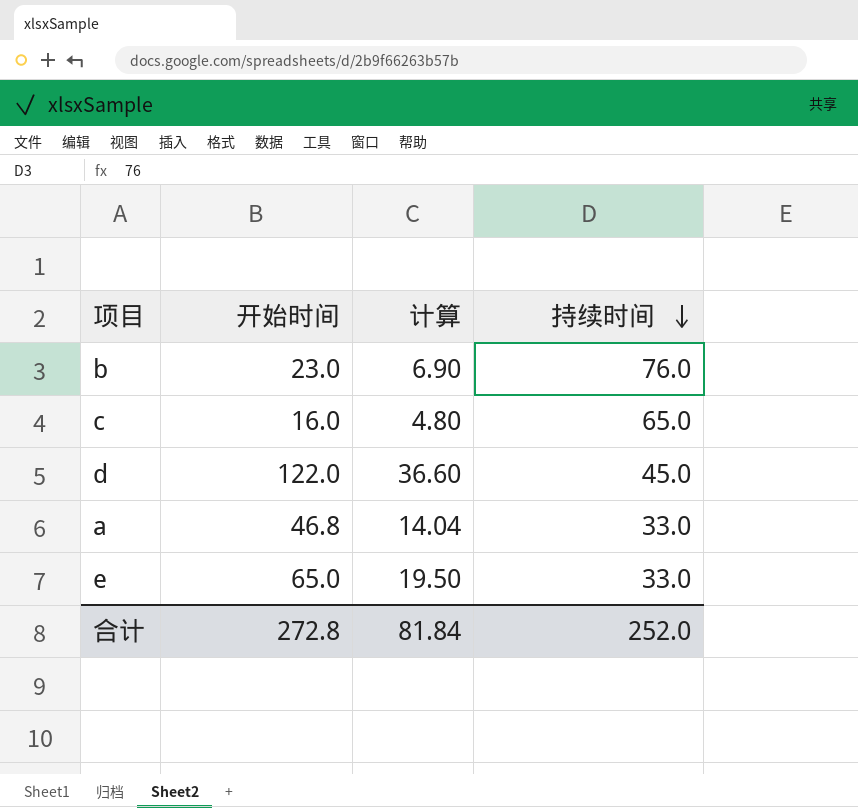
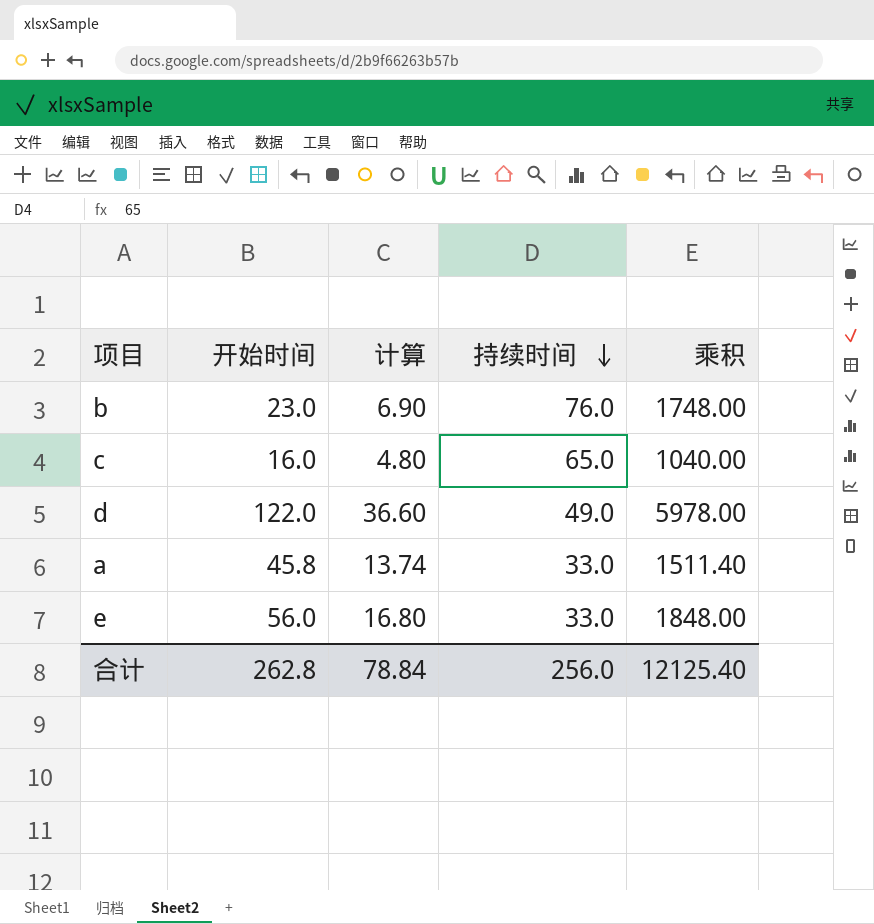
column 乘积 | formula: none -> [开始时间] * [持续时间]
d | 持续时间: 45.0 -> 49.0
a | 开始时间: 46.8 -> 45.8
a | 计算: 14.04 -> 13.74
e | 开始时间: 65.0 -> 56.0
e | 计算: 19.50 -> 16.80
合计 | 开始时间: 272.8 -> 262.8
合计 | 计算: 81.84 -> 78.84
合计 | 持续时间: 252.0 -> 256.0

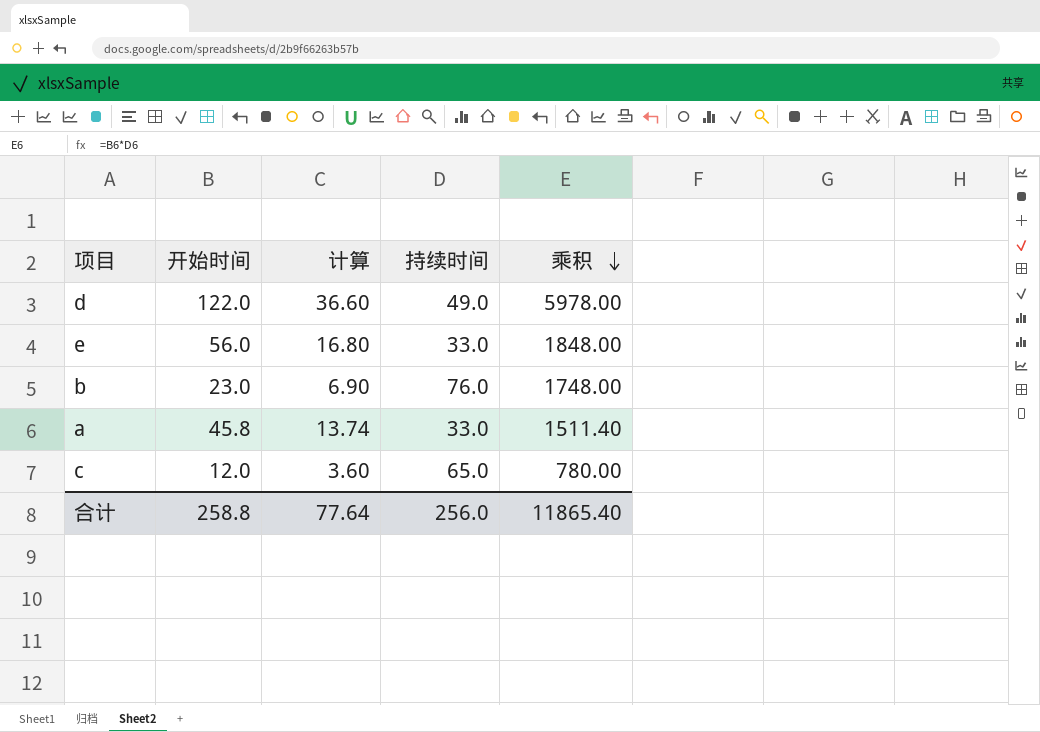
row order: 持续时间 descending -> 乘积 descending
c | 开始时间: 16.0 -> 12.0
c | 计算: 4.80 -> 3.60
c | 乘积: 1040.00 -> 780.00
合计 | 开始时间: 262.8 -> 258.8
合计 | 计算: 78.84 -> 77.64
合计 | 乘积: 12125.40 -> 11865.40

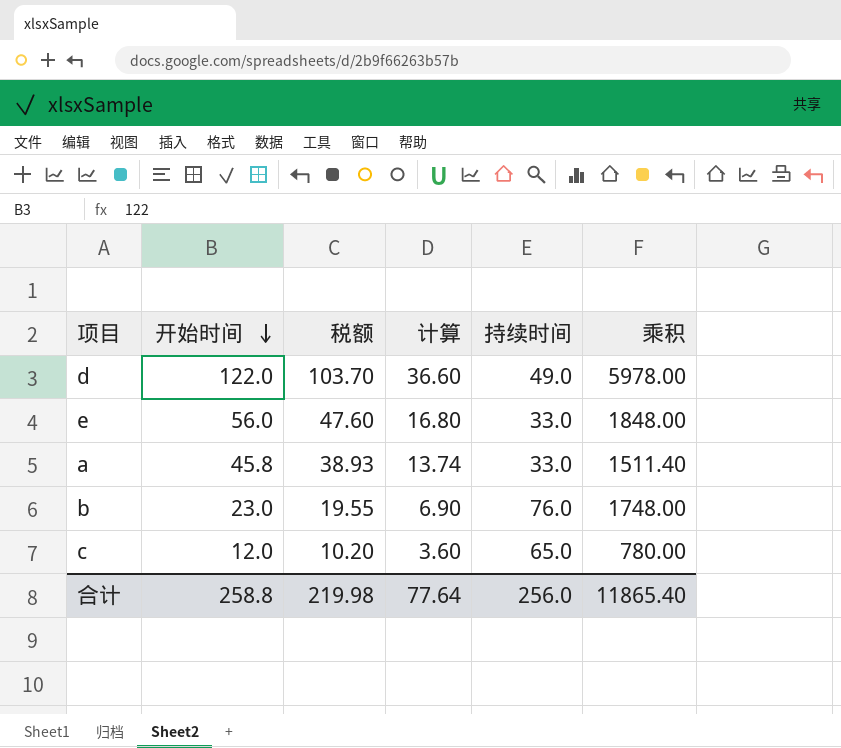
row order: 乘积 descending -> 开始时间 descending
column 税额 | formula: none -> [开始时间] * 0.85

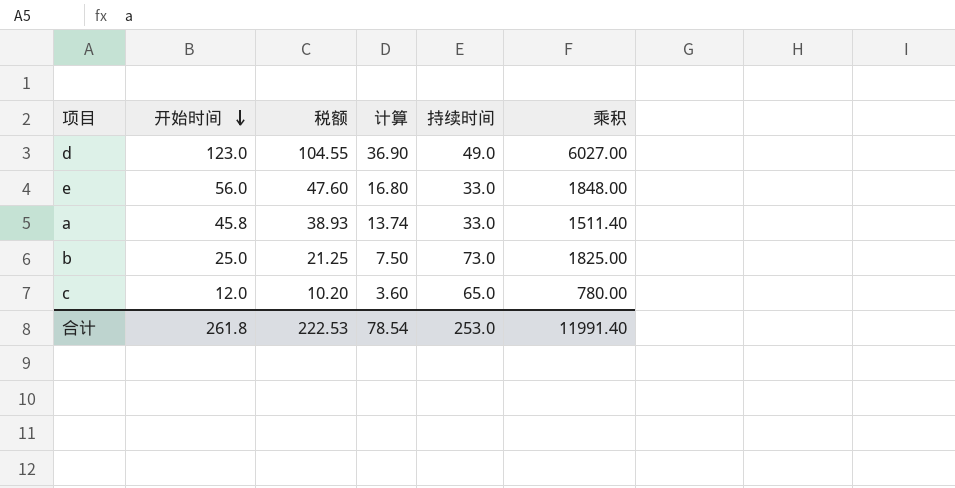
d | 开始时间: 122.0 -> 123.0
d | 税额: 103.70 -> 104.55
d | 计算: 36.60 -> 36.90
d | 乘积: 5978.00 -> 6027.00
b | 开始时间: 23.0 -> 25.0
b | 税额: 19.55 -> 21.25
b | 计算: 6.90 -> 7.50
b | 持续时间: 76.0 -> 73.0
b | 乘积: 1748.00 -> 1825.00
合计 | 开始时间: 258.8 -> 261.8
合计 | 税额: 219.98 -> 222.53
合计 | 计算: 77.64 -> 78.54
合计 | 持续时间: 256.0 -> 253.0
合计 | 乘积: 11865.40 -> 11991.40

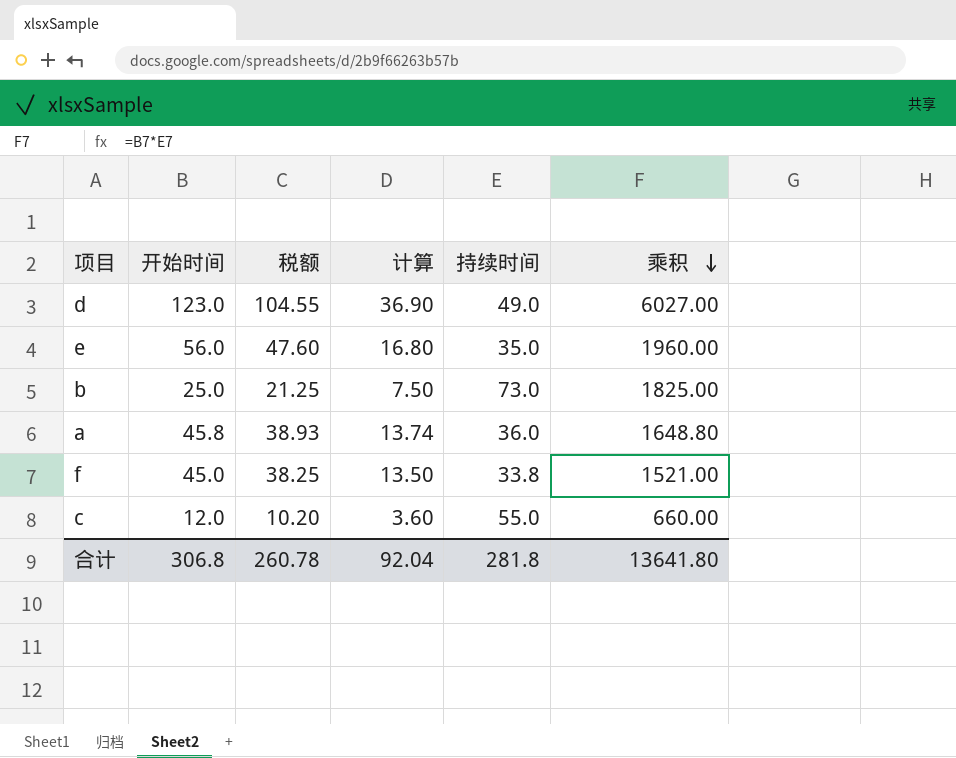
row order: 开始时间 descending -> 乘积 descending
e | 持续时间: 33.0 -> 35.0
e | 乘积: 1848.00 -> 1960.00
a | 持续时间: 33.0 -> 36.0
a | 乘积: 1511.40 -> 1648.80
row f: none -> 45.0 | 38.25 | 13.50 | 33.8 | 1521.00
c | 持续时间: 65.0 -> 55.0
c | 乘积: 780.00 -> 660.00
合计 | 开始时间: 261.8 -> 306.8
合计 | 税额: 222.53 -> 260.78
合计 | 计算: 78.54 -> 92.04
合计 | 持续时间: 253.0 -> 281.8
合计 | 乘积: 11991.40 -> 13641.80

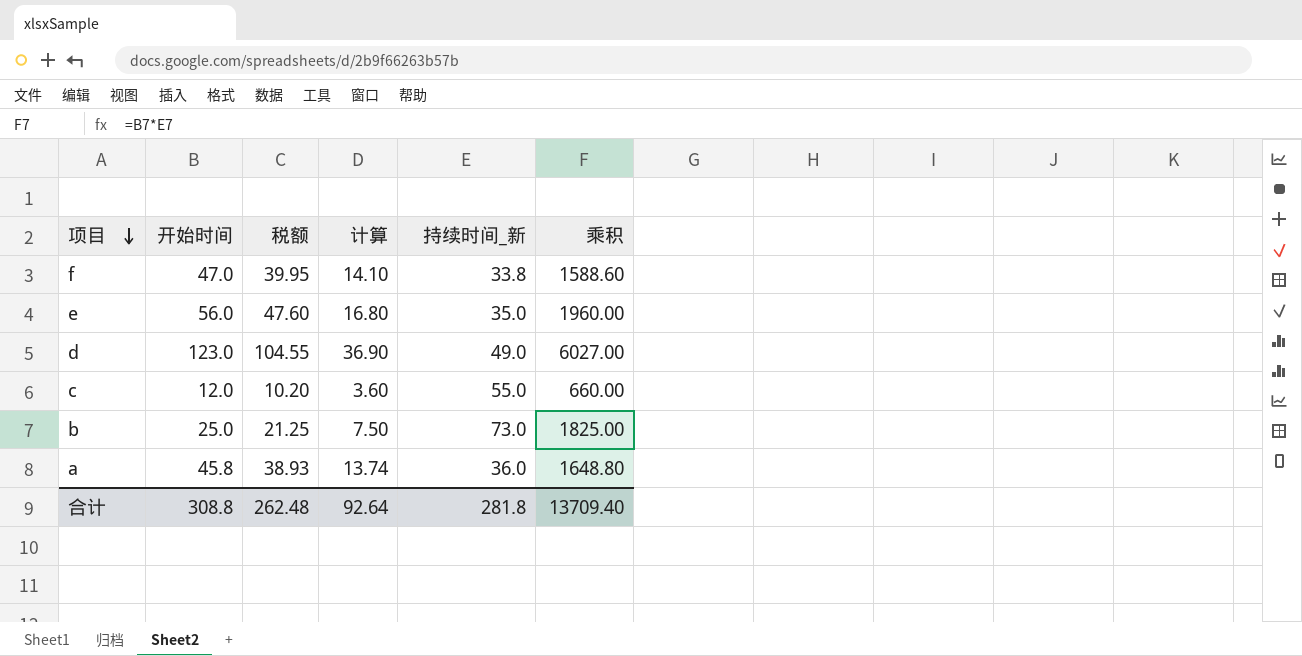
row order: 乘积 descending -> 项目 descending
column name: 持续时间 -> 持续时间_新
f | 开始时间: 45.0 -> 47.0
f | 税额: 38.25 -> 39.95
f | 计算: 13.50 -> 14.10
f | 乘积: 1521.00 -> 1588.60
合计 | 开始时间: 306.8 -> 308.8
合计 | 税额: 260.78 -> 262.48
合计 | 计算: 92.04 -> 92.64
合计 | 乘积: 13641.80 -> 13709.40

